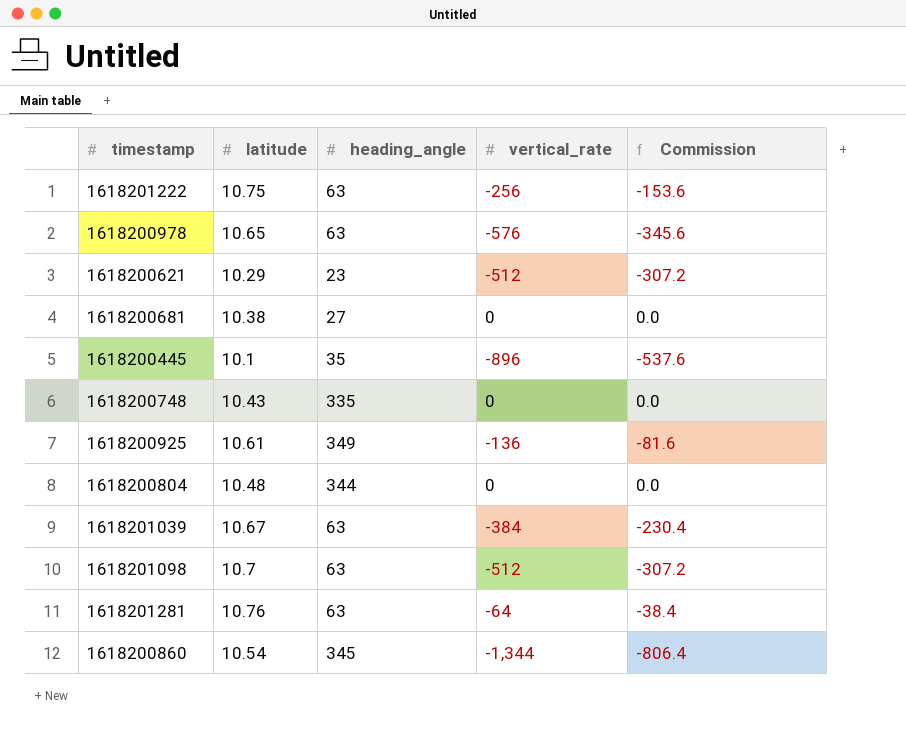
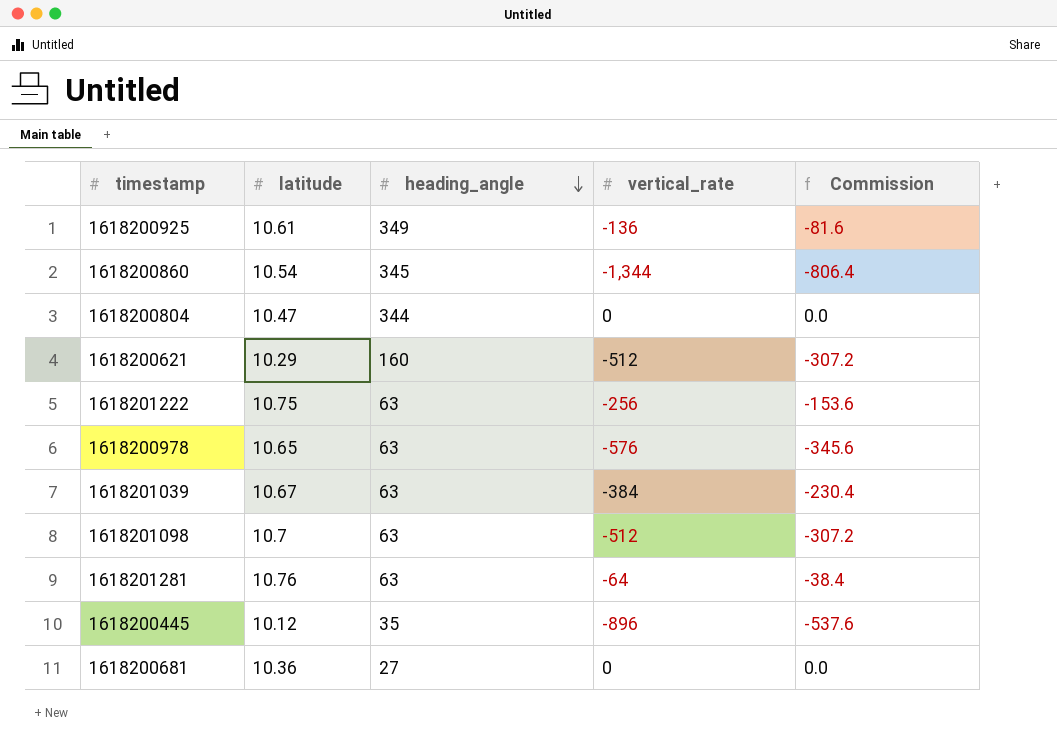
row order: none -> heading_angle descending
row 1618200748: 10.43 | 335 | 0 | 0.0 -> none
1618200804 | latitude: 10.48 -> 10.47
1618200621 | heading_angle: 23 -> 160
1618200445 | latitude: 10.1 -> 10.12
1618200681 | latitude: 10.38 -> 10.36

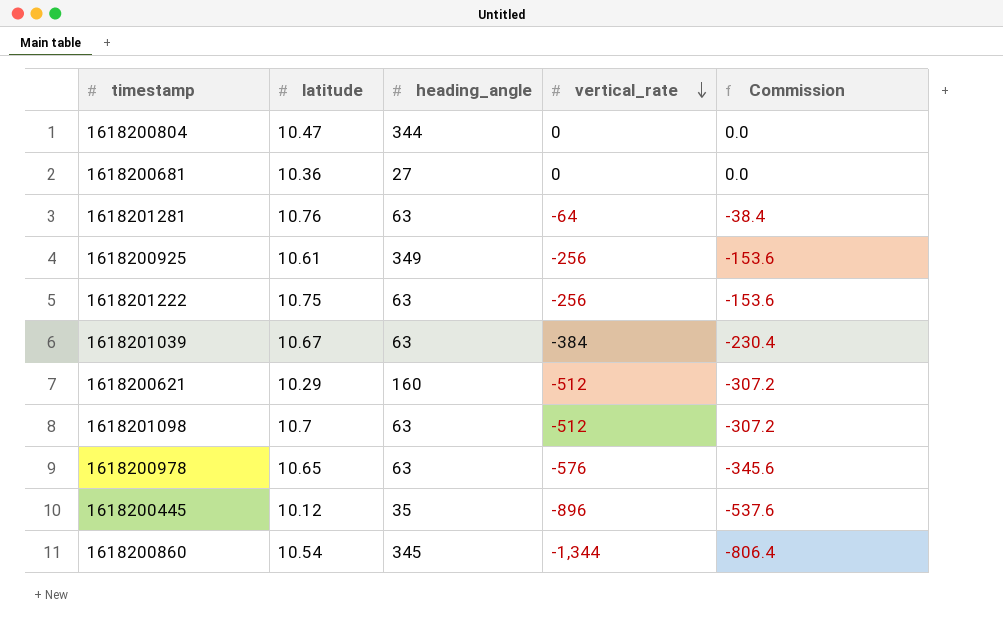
row order: heading_angle descending -> vertical_rate descending
1618200925 | vertical_rate: -136 -> -256
1618200925 | Commission: -81.6 -> -153.6

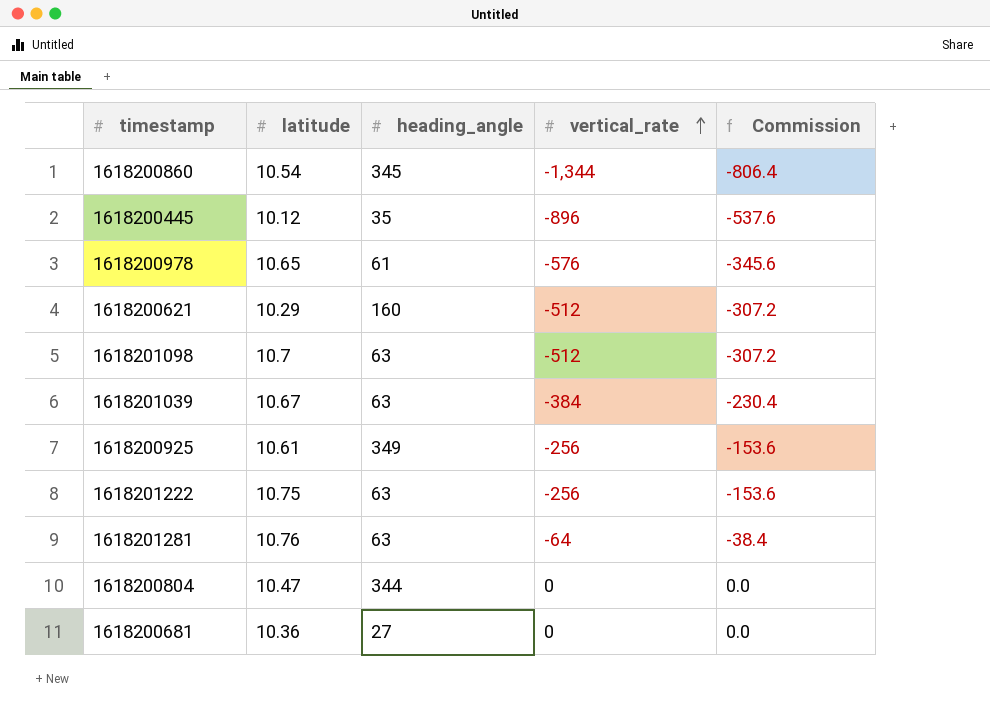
row order: vertical_rate descending -> vertical_rate ascending
1618200978 | heading_angle: 63 -> 61

